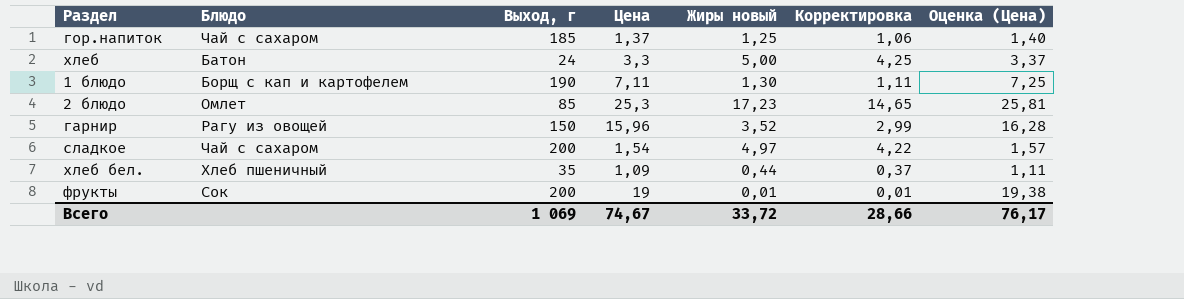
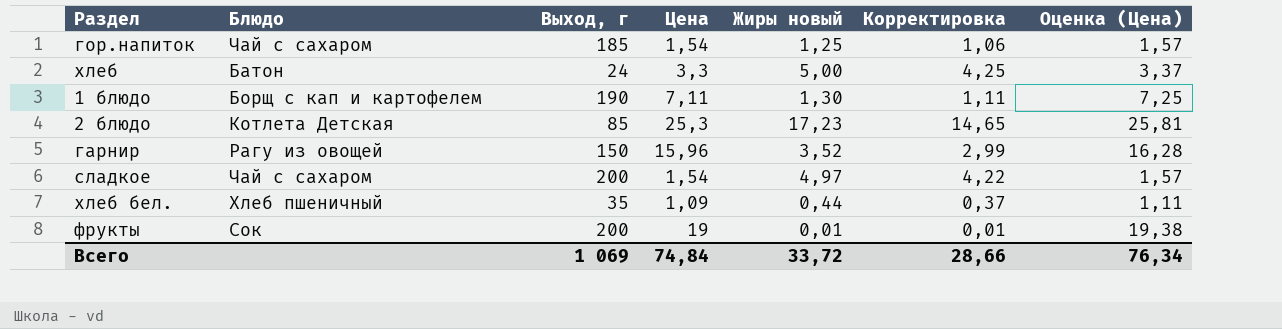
гор.напиток | Цена: 1,37 -> 1,54
гор.напиток | Оценка (Цена): 1,40 -> 1,57
2 блюдо | Блюдо: Омлет -> Котлета Детская
Всего | Цена: 74,67 -> 74,84
Всего | Оценка (Цена): 76,17 -> 76,34

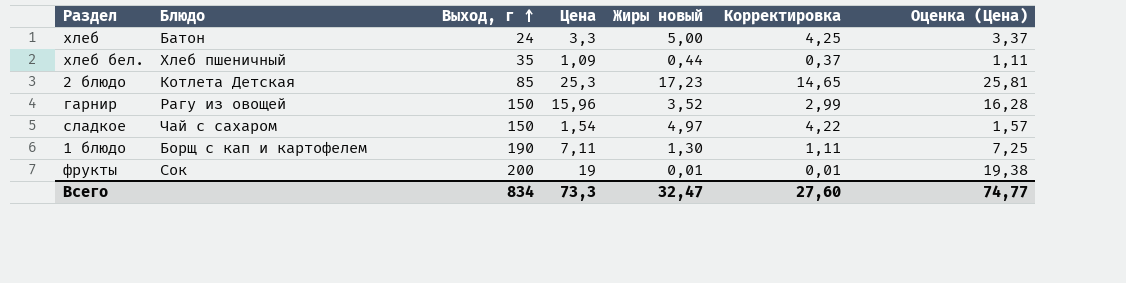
row order: none -> Выход, г ascending
row гор.напиток: Чай с сахаром | 185 | 1,54 | 1,25 | 1,06 | 1,57 -> none
сладкое | Выход, г: 200 -> 150
Всего | Выход, г: 1 069 -> 834
Всего | Цена: 74,84 -> 73,3
Всего | Жиры новый: 33,72 -> 32,47
Всего | Корректировка: 28,66 -> 27,60
Всего | Оценка (Цена): 76,34 -> 74,77

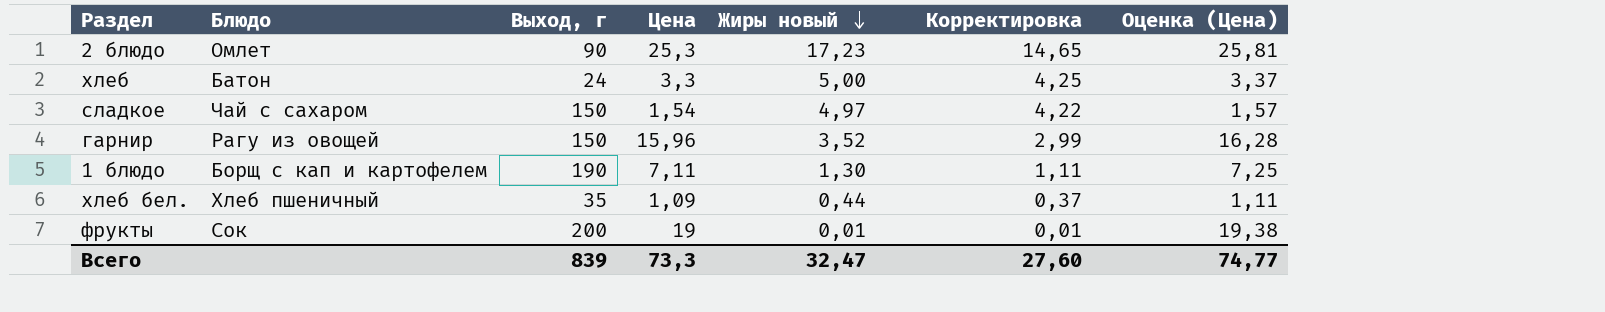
row order: Выход, г ascending -> Жиры новый descending
2 блюдо | Блюдо: Котлета Детская -> Омлет
2 блюдо | Выход, г: 85 -> 90
Всего | Выход, г: 834 -> 839

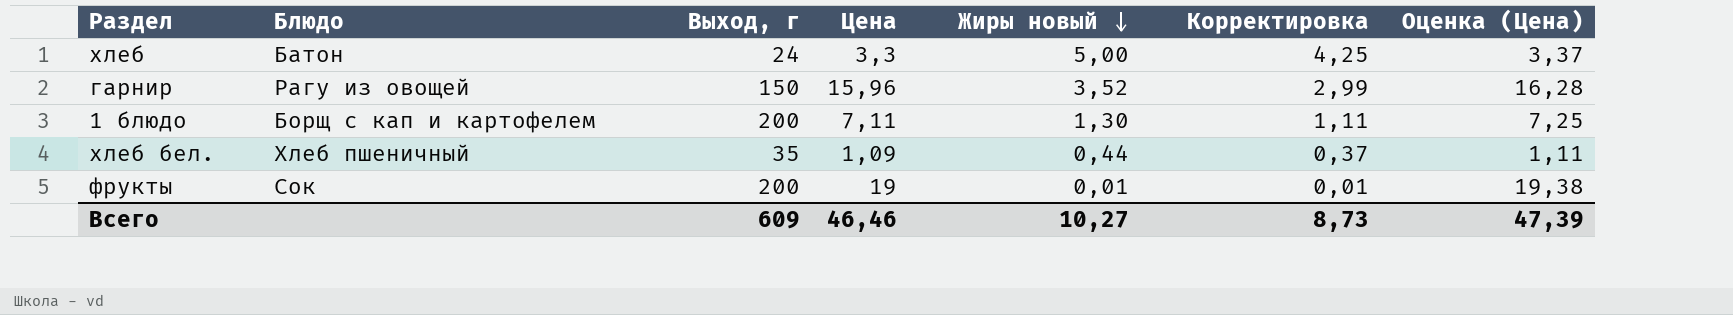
row 2 блюдо: Омлет | 90 | 25,3 | 17,23 | 14,65 | 25,81 -> none
row сладкое: Чай с сахаром | 150 | 1,54 | 4,97 | 4,22 | 1,57 -> none
1 блюдо | Выход, г: 190 -> 200
Всего | Выход, г: 839 -> 609
Всего | Цена: 73,3 -> 46,46
Всего | Жиры новый: 32,47 -> 10,27
Всего | Корректировка: 27,60 -> 8,73
Всего | Оценка (Цена): 74,77 -> 47,39

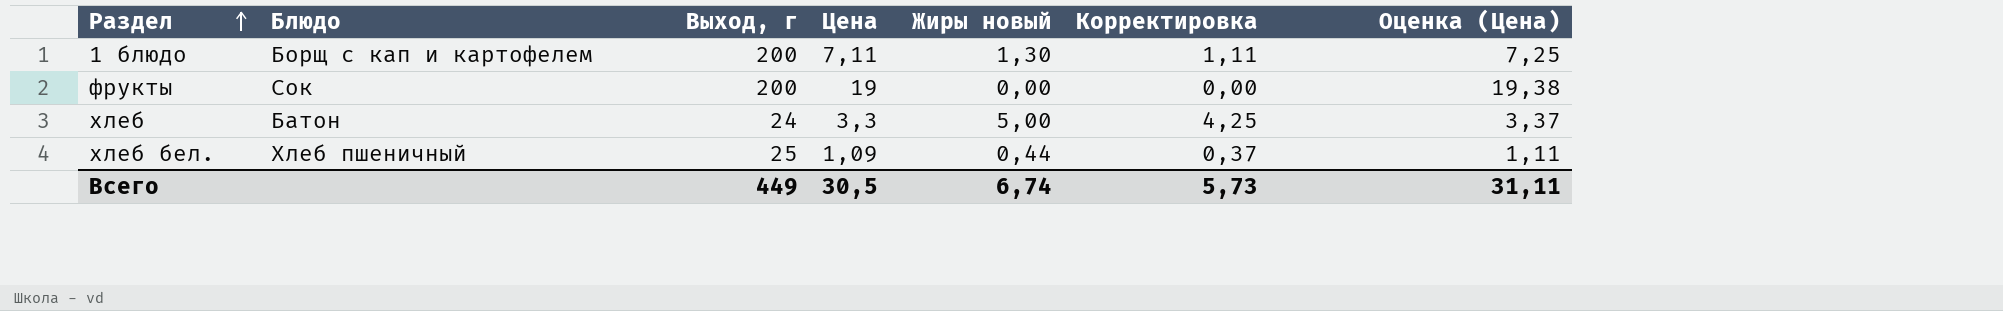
row order: Жиры новый descending -> Раздел ascending
row гарнир: Рагу из овощей | 150 | 15,96 | 3,52 | 2,99 | 16,28 -> none
фрукты | Жиры новый: 0,01 -> 0,00
фрукты | Корректировка: 0,01 -> 0,00
хлеб бел. | Выход, г: 35 -> 25
Всего | Выход, г: 609 -> 449
Всего | Цена: 46,46 -> 30,5
Всего | Жиры новый: 10,27 -> 6,74
Всего | Корректировка: 8,73 -> 5,73
Всего | Оценка (Цена): 47,39 -> 31,11

